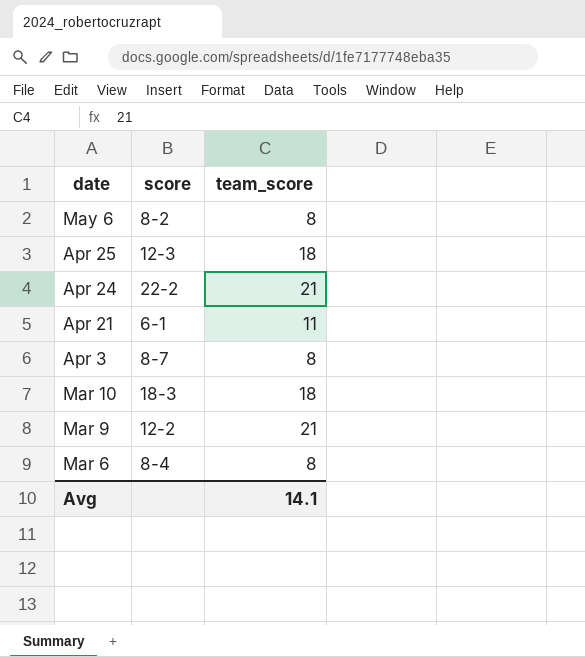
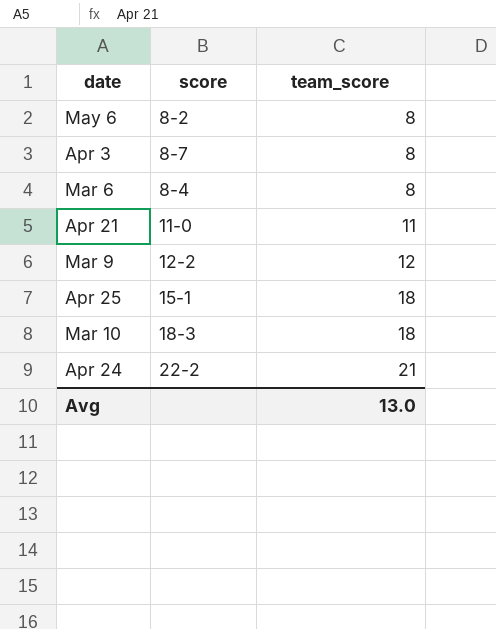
row order: date descending -> team_score ascending
Apr 21 | score: 6-1 -> 11-0
Mar 9 | team_score: 21 -> 12
Apr 25 | score: 12-3 -> 15-1
Avg | team_score: 14.1 -> 13.0

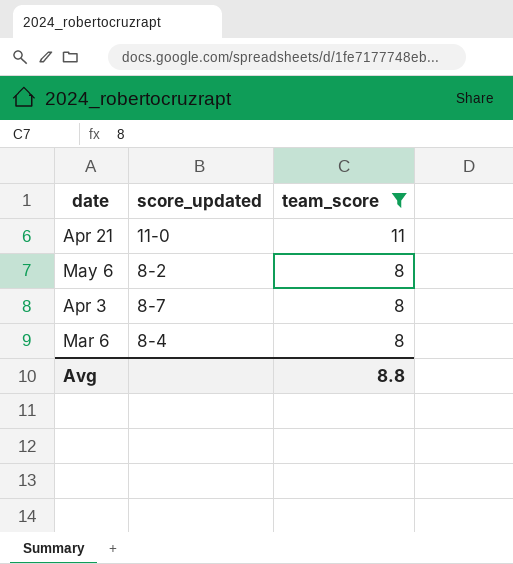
filter: none -> team_score <= 11
row order: team_score ascending -> team_score descending
column name: score -> score_updated
Avg | team_score: 13.0 -> 8.8

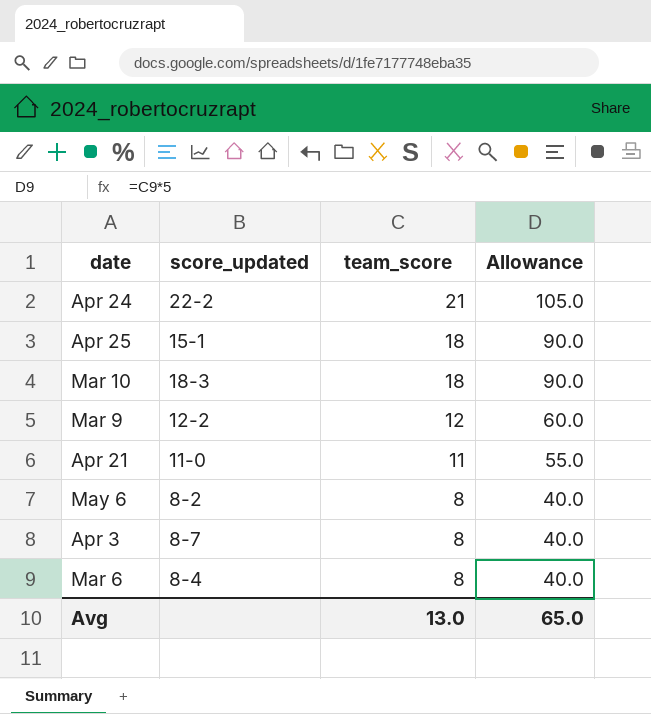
filter: team_score <= 11 -> none
column Allowance | formula: none -> [team_score] * 5
Avg | team_score: 8.8 -> 13.0

